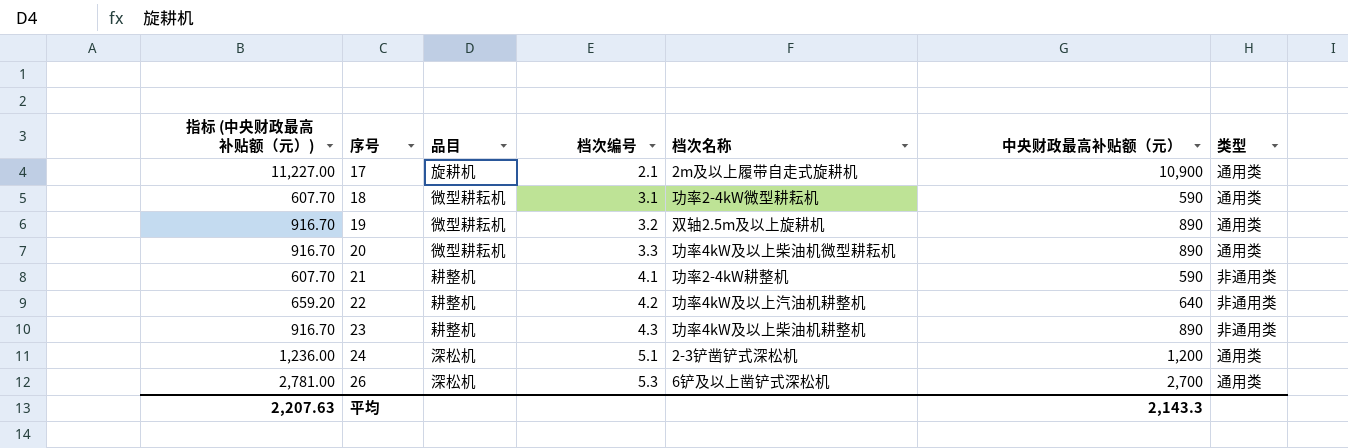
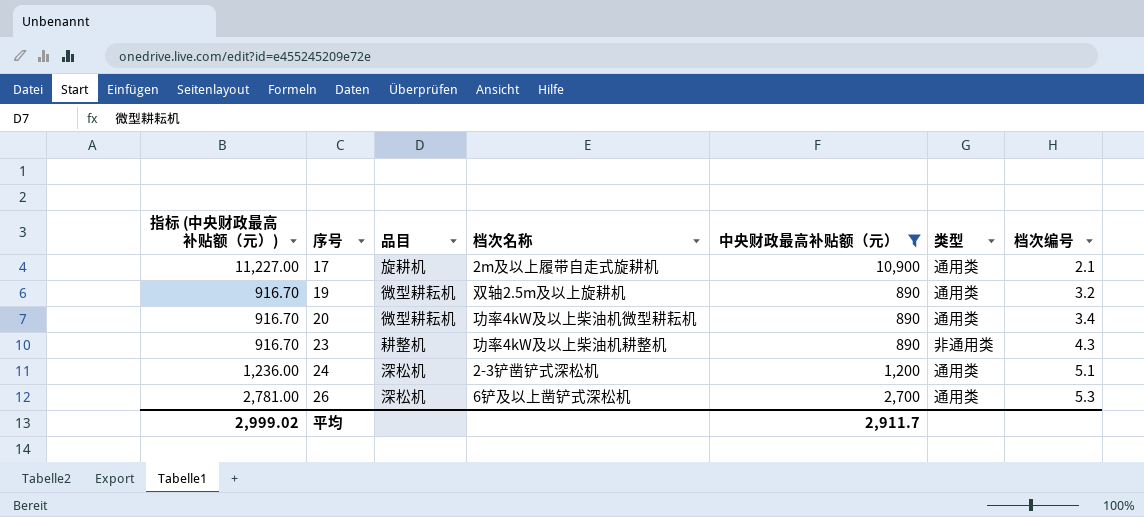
filter: none -> 中央财政最高补贴额（元） >= 890
column 档次编号 | position: 4 -> 7
20 | 档次编号: 3.3 -> 3.4
平均 | 指标 (中央财政最高补贴额（元）): 2,207.63 -> 2,999.02
平均 | 中央财政最高补贴额（元）: 2,143.3 -> 2,911.7

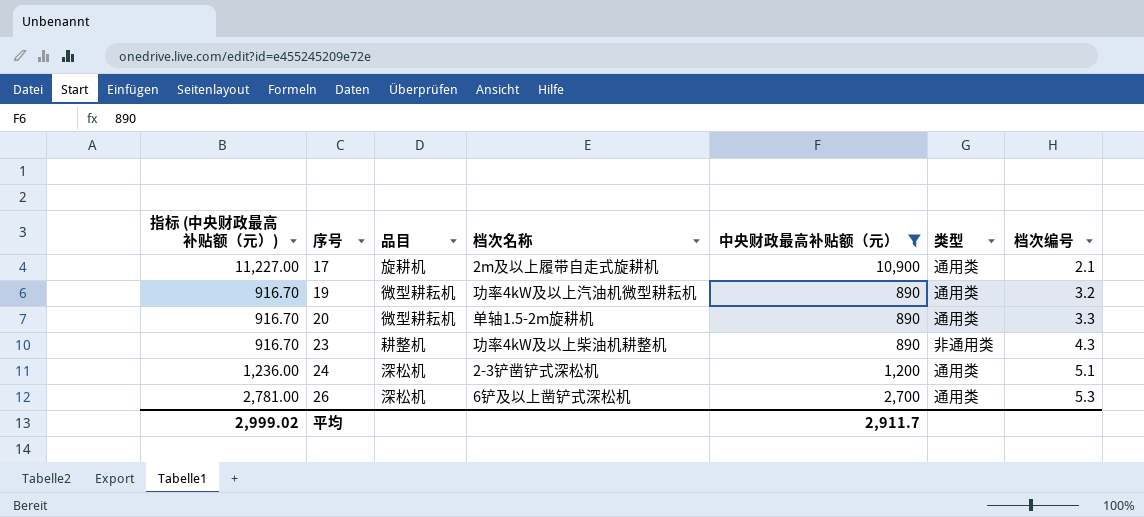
19 | 档次名称: 双轴2.5m及以上旋耕机 -> 功率4kW及以上汽油机微型耕耘机
20 | 档次名称: 功率4kW及以上柴油机微型耕耘机 -> 单轴1.5-2m旋耕机
20 | 档次编号: 3.4 -> 3.3

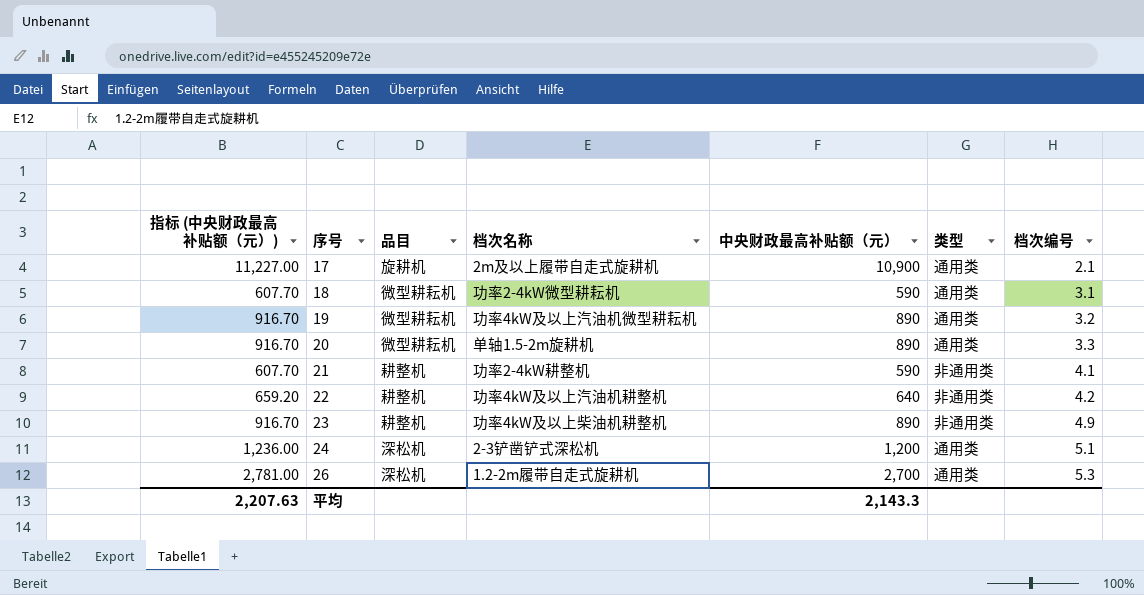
filter: 中央财政最高补贴额（元） >= 890 -> none
23 | 档次编号: 4.3 -> 4.9
26 | 档次名称: 6铲及以上凿铲式深松机 -> 1.2-2m履带自走式旋耕机
平均 | 指标 (中央财政最高补贴额（元）): 2,999.02 -> 2,207.63
平均 | 中央财政最高补贴额（元）: 2,911.7 -> 2,143.3

